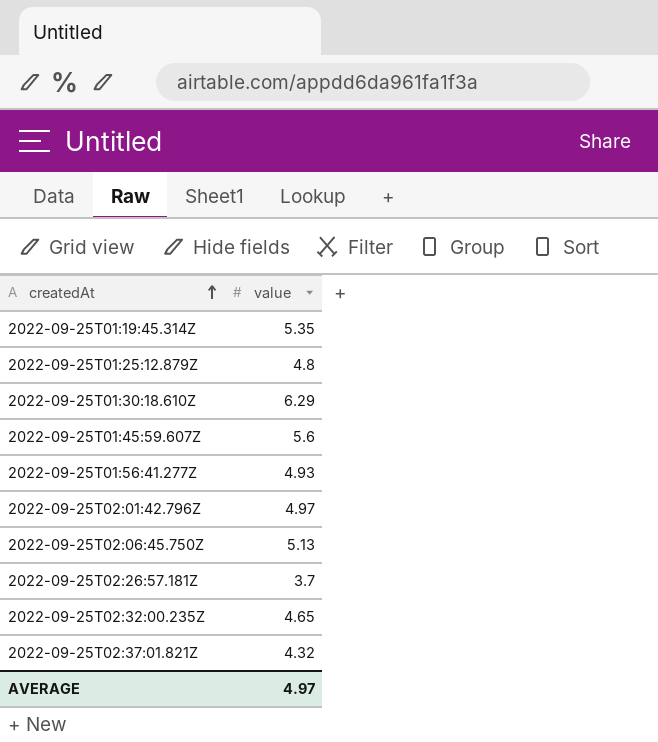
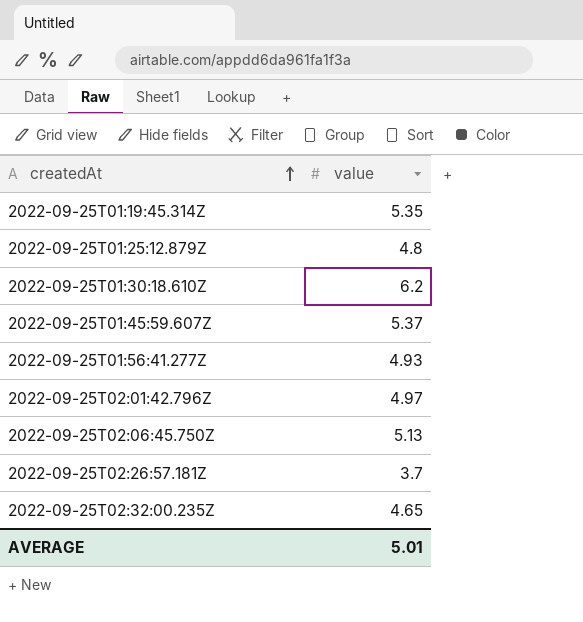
row 2022-09-25T02:37:01.821Z: 4.32 -> none
2022-09-25T01:30:18.610Z | value: 6.29 -> 6.2
2022-09-25T01:45:59.607Z | value: 5.6 -> 5.37
AVERAGE | value: 4.97 -> 5.01

